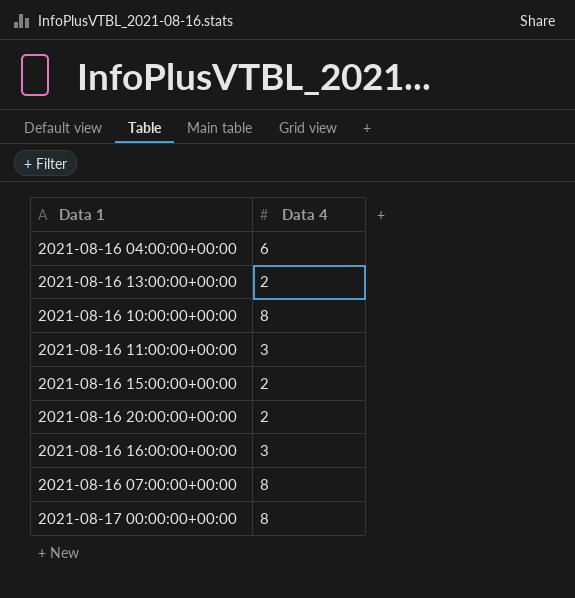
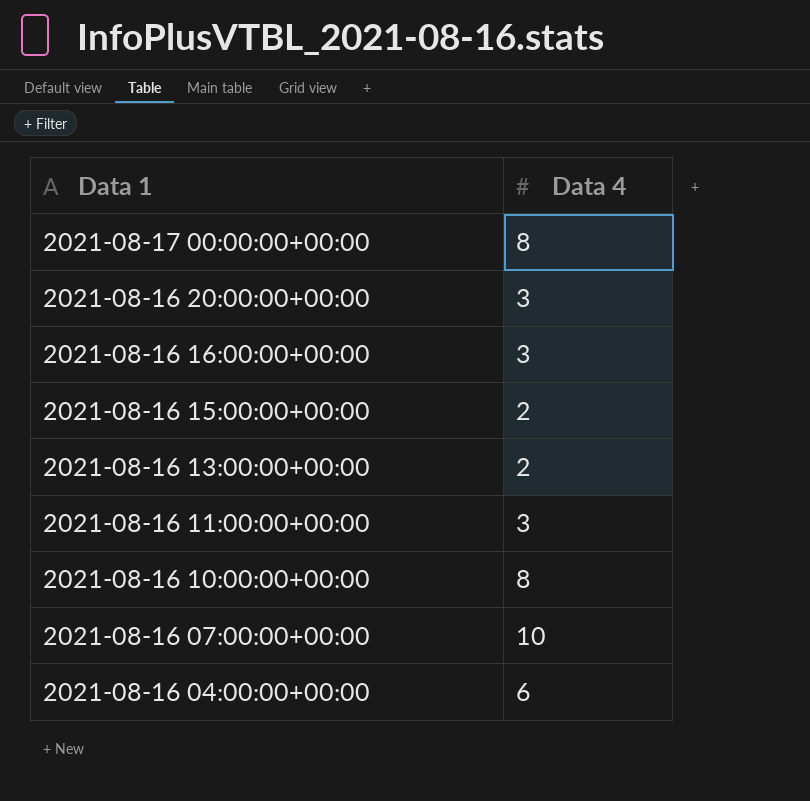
row order: none -> Data 1 descending
2021-08-16 20:00:00+00:00 | Data 4: 2 -> 3
2021-08-16 07:00:00+00:00 | Data 4: 8 -> 10

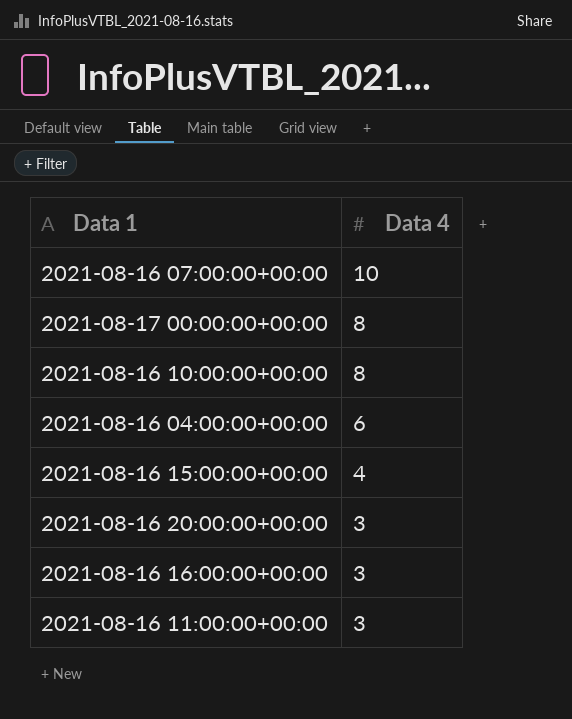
row order: Data 1 descending -> Data 4 descending
row 2021-08-16 13:00:00+00:00: 2 -> none
2021-08-16 15:00:00+00:00 | Data 4: 2 -> 4

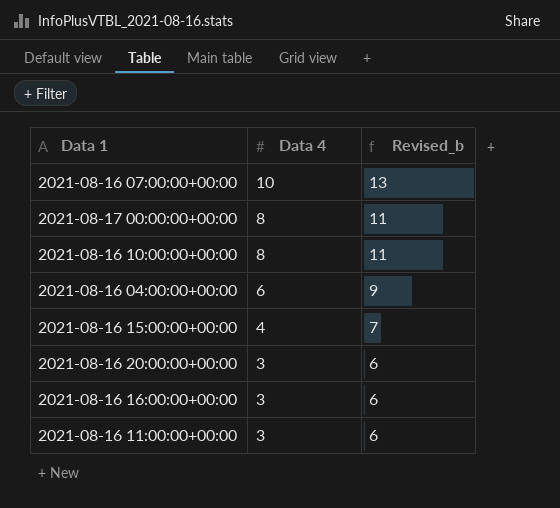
column Revised_b | formula: none -> [Data 4] + 3

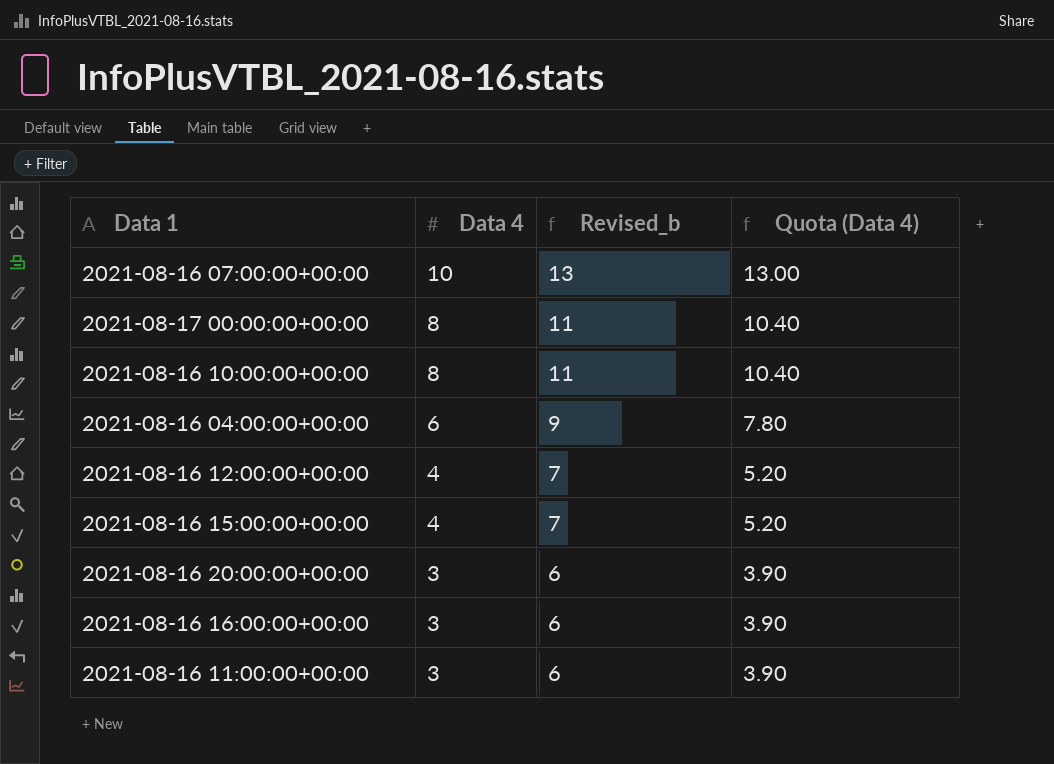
column Quota (Data 4) | formula: none -> [Data 4] * 1.3
row 2021-08-16 12:00:00+00:00: none -> 4 | 7 | 5.20

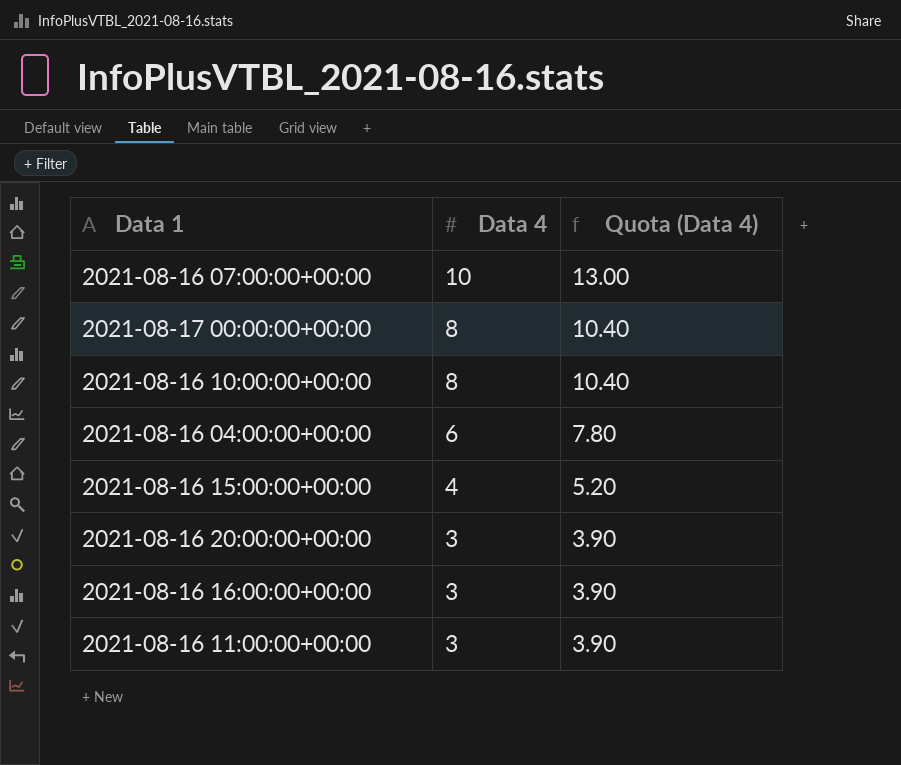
column Revised_b | formula: [Data 4] + 3 -> none
row 2021-08-16 12:00:00+00:00: 4 | 7 | 5.20 -> none

